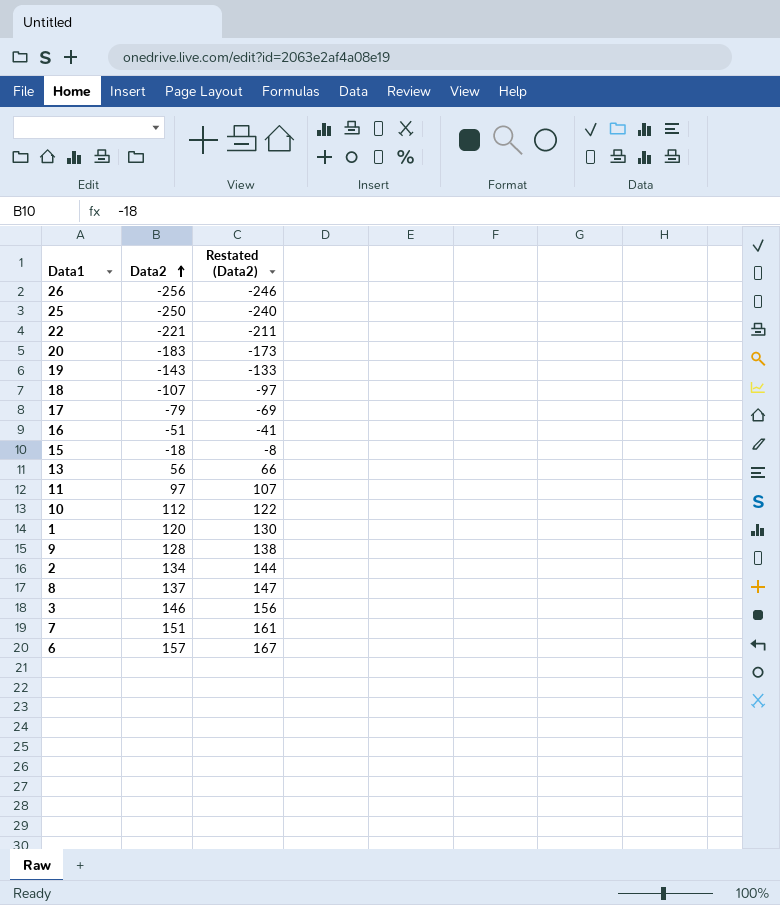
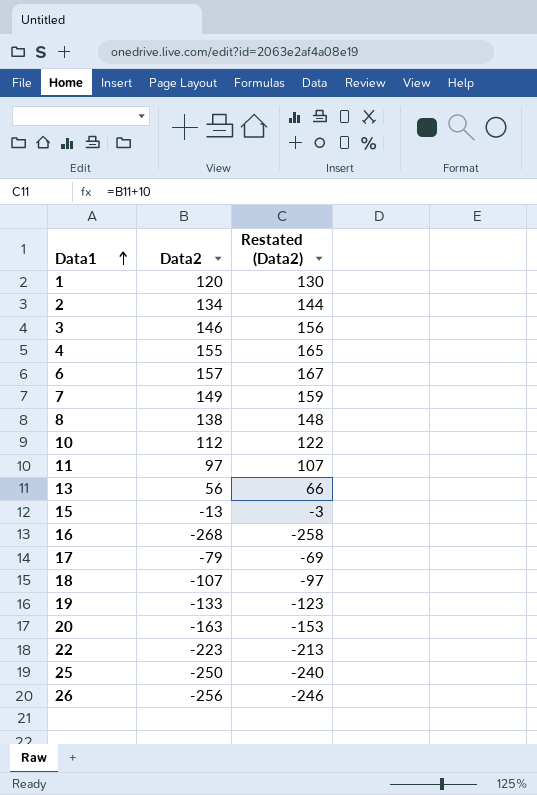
row order: Data2 ascending -> Data1 ascending
row 9: 128 | 138 -> none
row 4: none -> 155 | 165
7 | Data2: 151 -> 149
7 | Restated (Data2): 161 -> 159
8 | Data2: 137 -> 138
8 | Restated (Data2): 147 -> 148
15 | Data2: -18 -> -13
15 | Restated (Data2): -8 -> -3
16 | Data2: -51 -> -268
16 | Restated (Data2): -41 -> -258
19 | Data2: -143 -> -133
19 | Restated (Data2): -133 -> -123
20 | Data2: -183 -> -163
20 | Restated (Data2): -173 -> -153
22 | Data2: -221 -> -223
22 | Restated (Data2): -211 -> -213

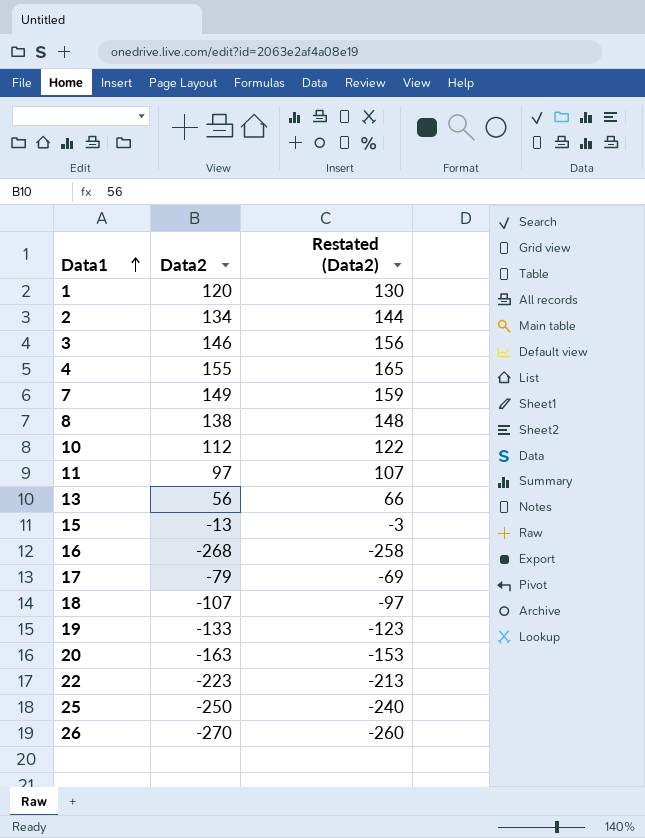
row 6: 157 | 167 -> none
26 | Data2: -256 -> -270
26 | Restated (Data2): -246 -> -260

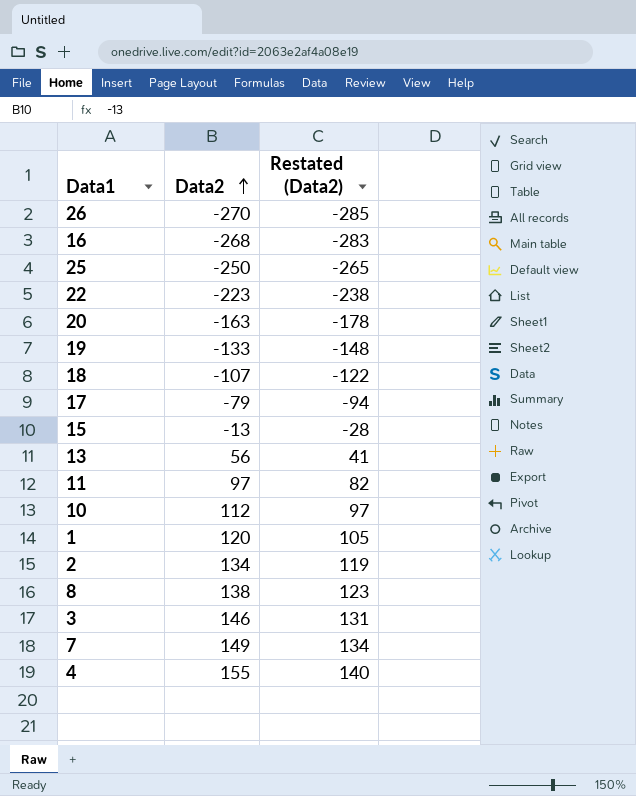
row order: Data1 ascending -> Data2 ascending
column Restated (Data2) | formula: [Data2] + 10 -> [Data2] - 15

